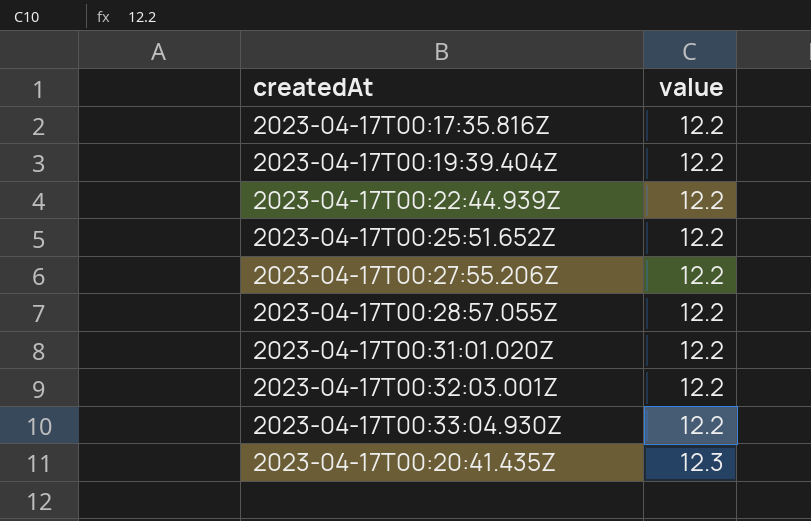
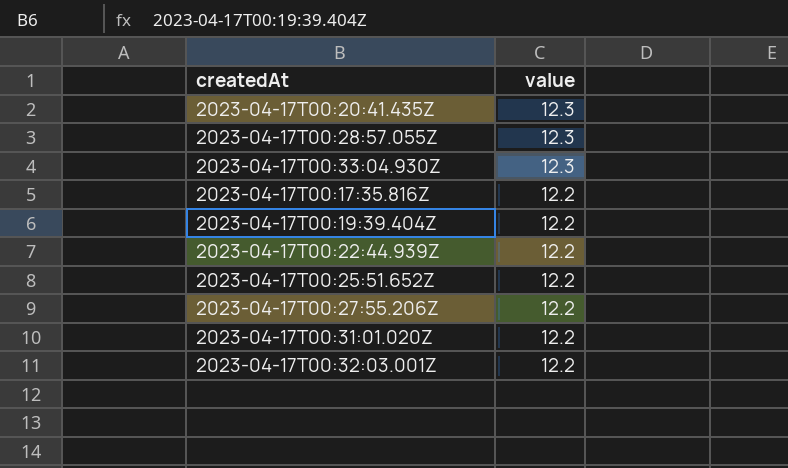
row order: value ascending -> value descending
2023-04-17T00:28:57.055Z | value: 12.2 -> 12.3
2023-04-17T00:33:04.930Z | value: 12.2 -> 12.3

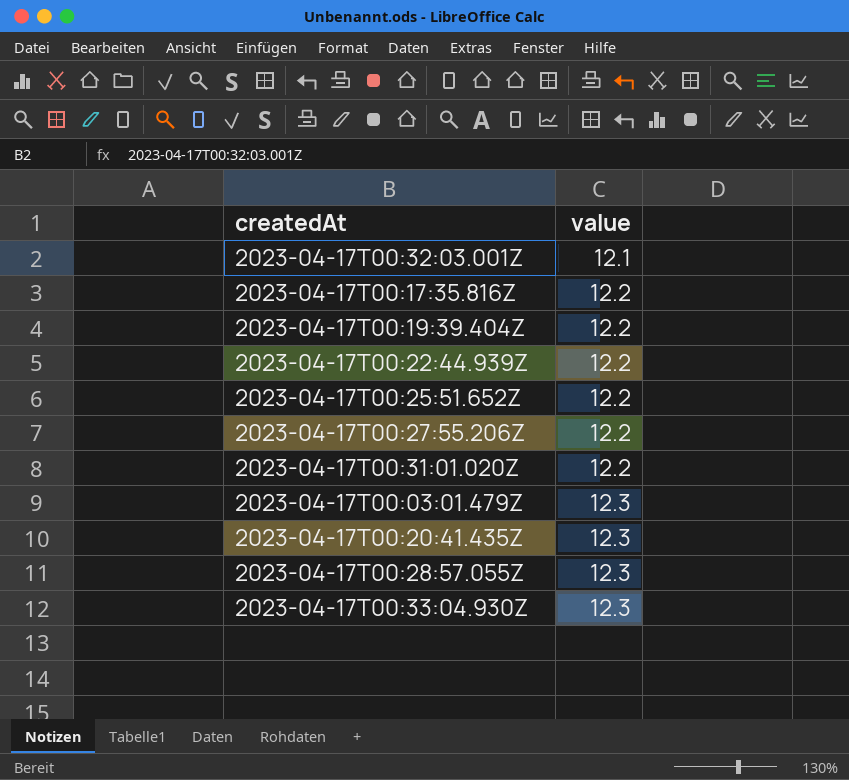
row order: value descending -> value ascending
2023-04-17T00:32:03.001Z | value: 12.2 -> 12.1
row 2023-04-17T00:03:01.479Z: none -> 12.3

